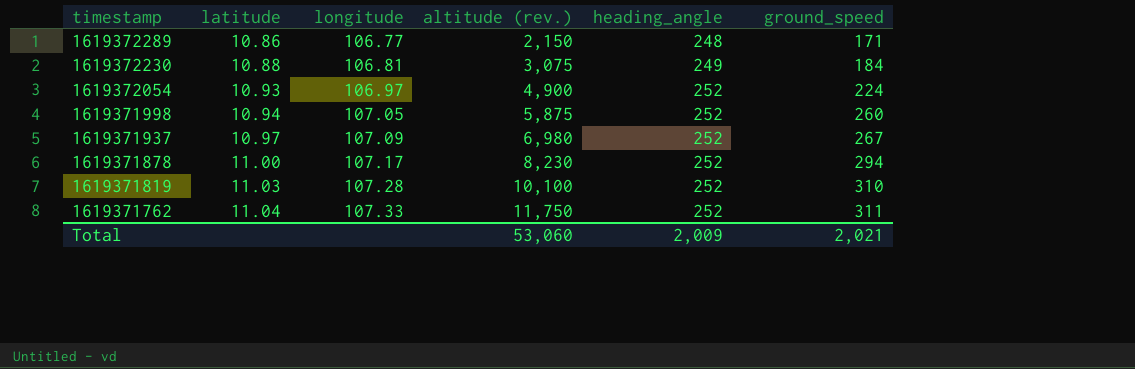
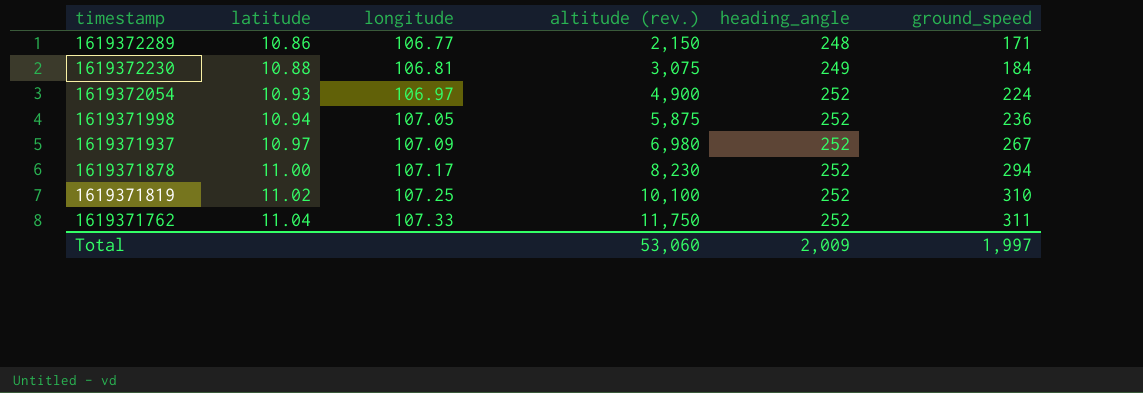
1619371998 | ground_speed: 260 -> 236
1619371819 | latitude: 11.03 -> 11.02
1619371819 | longitude: 107.28 -> 107.25
Total | ground_speed: 2,021 -> 1,997

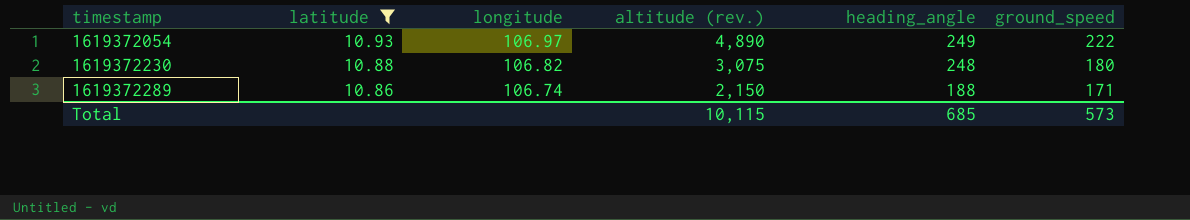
filter: none -> latitude <= 10.93
row order: timestamp descending -> timestamp ascending
1619372054 | altitude (rev.): 4,900 -> 4,890
1619372054 | heading_angle: 252 -> 249
1619372054 | ground_speed: 224 -> 222
1619372230 | longitude: 106.81 -> 106.82
1619372230 | heading_angle: 249 -> 248
1619372230 | ground_speed: 184 -> 180
1619372289 | longitude: 106.77 -> 106.74
1619372289 | heading_angle: 248 -> 188
Total | altitude (rev.): 53,060 -> 10,115
Total | heading_angle: 2,009 -> 685
Total | ground_speed: 1,997 -> 573

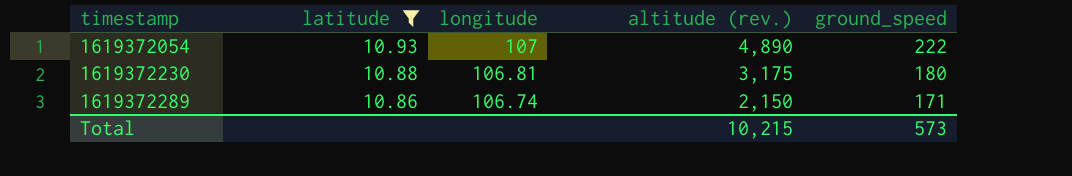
column heading_angle | position: 5 -> none
1619372054 | longitude: 106.97 -> 107
1619372230 | longitude: 106.82 -> 106.81
1619372230 | altitude (rev.): 3,075 -> 3,175
Total | altitude (rev.): 10,115 -> 10,215

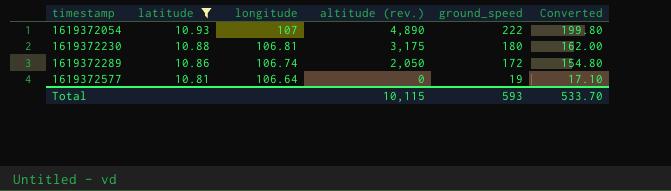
column Converted | formula: none -> [ground_speed] * 0.9
1619372289 | altitude (rev.): 2,150 -> 2,050
1619372289 | ground_speed: 171 -> 172
row 1619372577: none -> 10.81 | 106.64 | 0 | 19 | 17.10
Total | altitude (rev.): 10,215 -> 10,115
Total | ground_speed: 573 -> 593

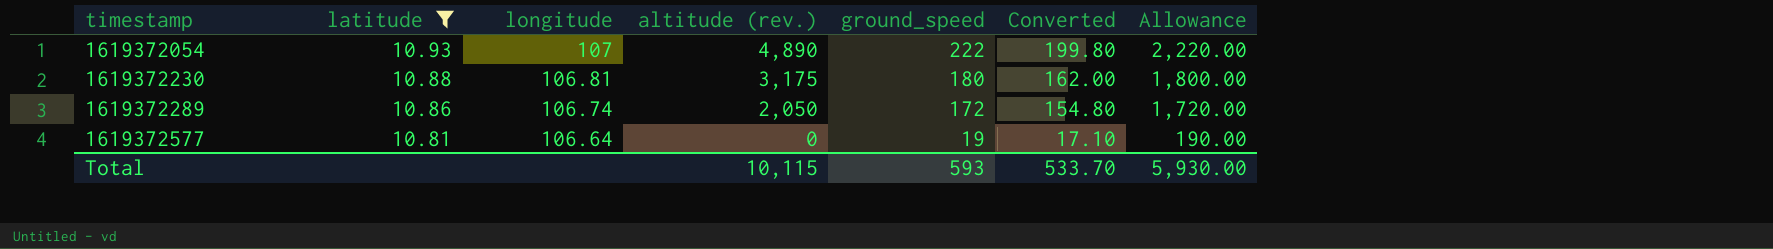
column Allowance | formula: none -> [ground_speed] * 10

